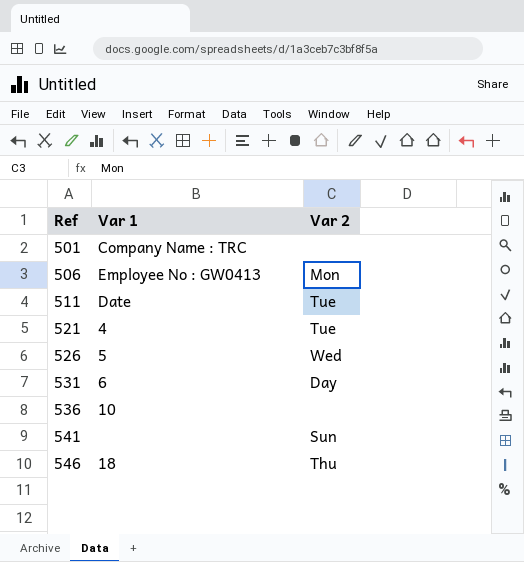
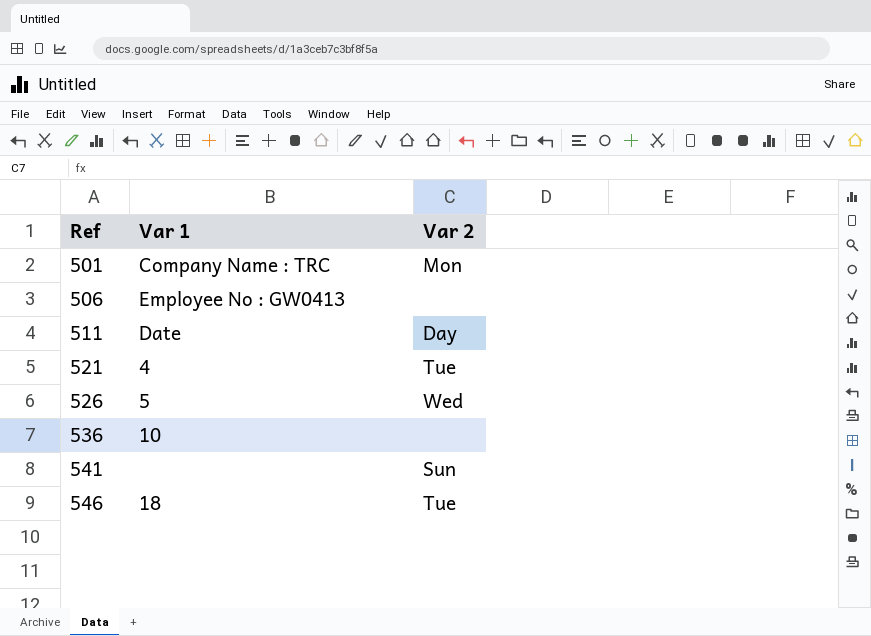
row 531: 6 | Day -> none
501 | Var 2: none -> Mon
506 | Var 2: Mon -> none
511 | Var 2: Tue -> Day
546 | Var 2: Thu -> Tue

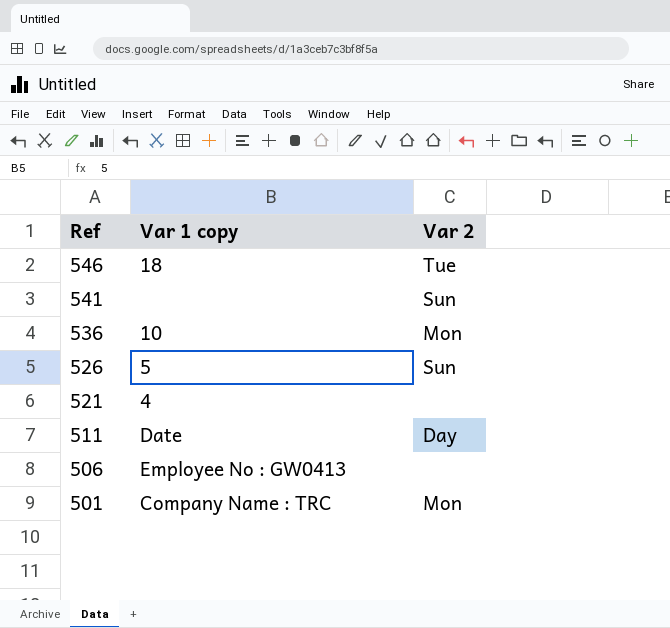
row order: Ref ascending -> Ref descending
column name: Var 1 -> Var 1 copy
536 | Var 2: none -> Mon
526 | Var 2: Wed -> Sun
521 | Var 2: Tue -> none

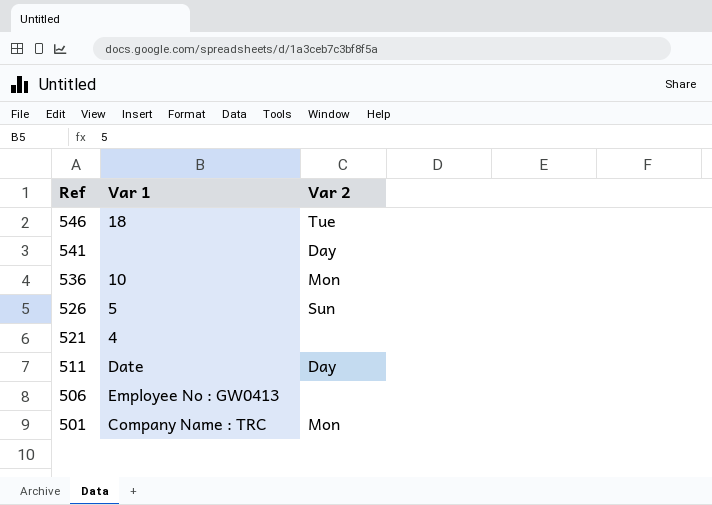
column name: Var 1 copy -> Var 1
541 | Var 2: Sun -> Day

